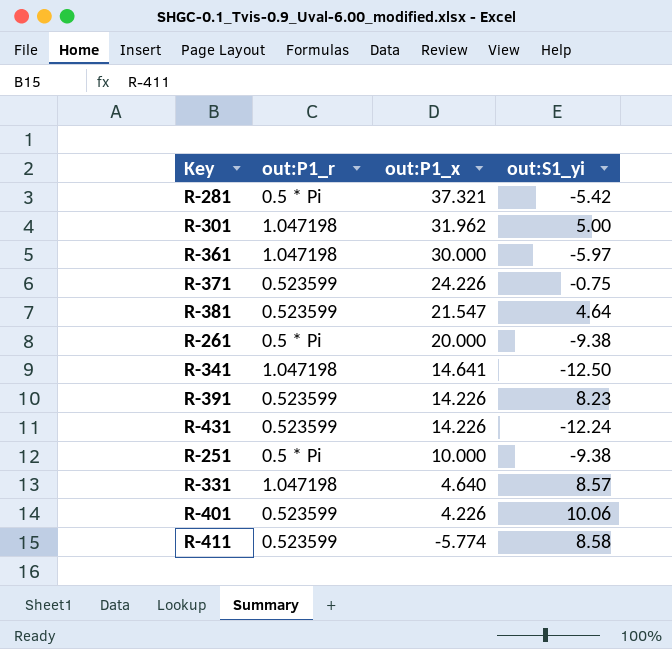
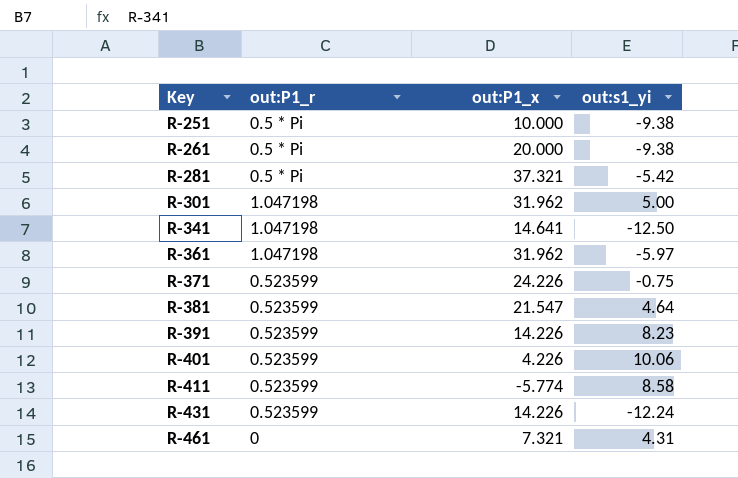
row order: out:P1_x descending -> Key ascending
column name: out:S1_yi -> out:s1_yi
row R-331: 1.047198 | 4.640 | 8.57 -> none
R-361 | out:P1_x: 30.000 -> 31.962
row R-461: none -> 0 | 7.321 | 4.31

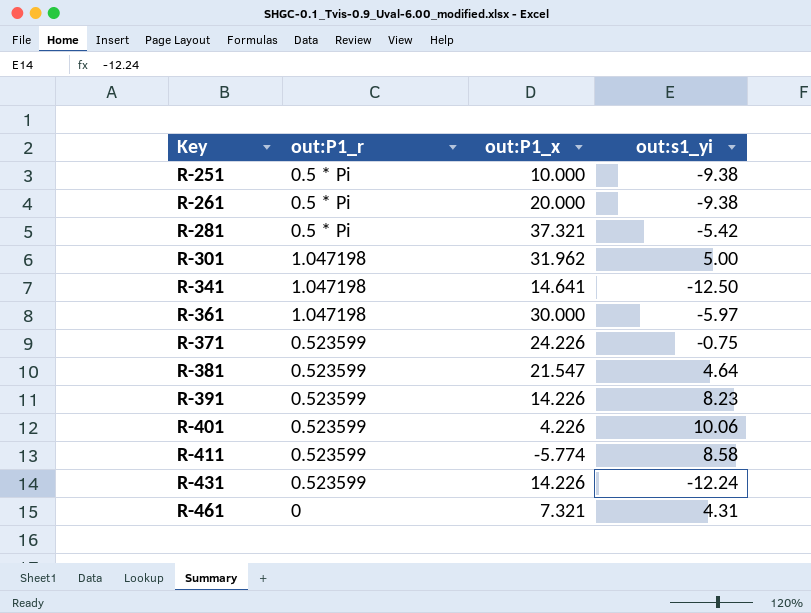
R-361 | out:P1_x: 31.962 -> 30.000

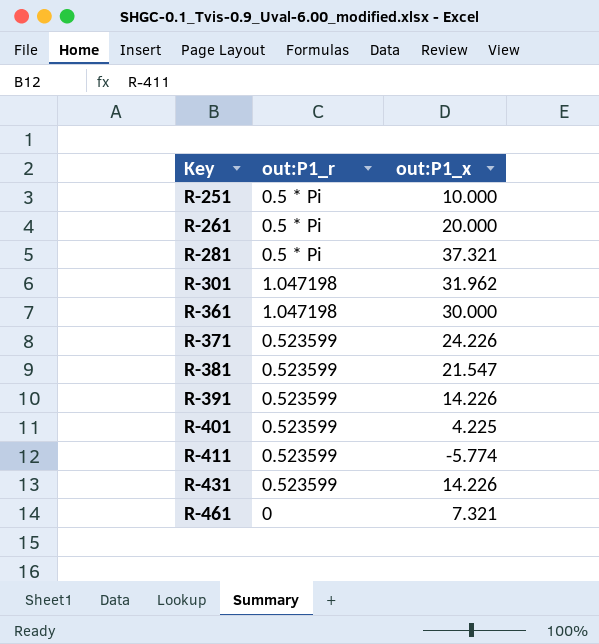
column out:s1_yi | position: 4 -> none
row R-341: 1.047198 | 14.641 | -12.50 -> none
R-401 | out:P1_x: 4.226 -> 4.225

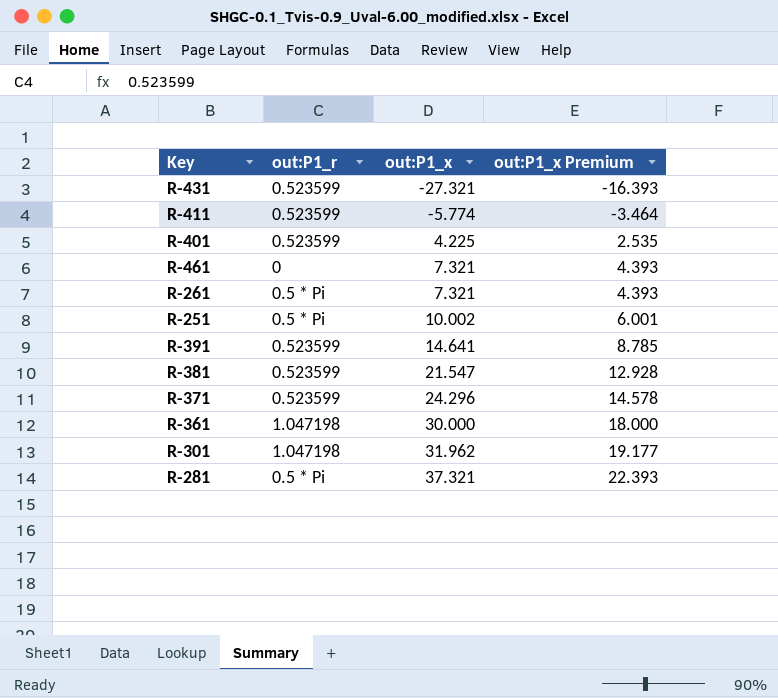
row order: Key ascending -> out:P1_x ascending
column out:P1_x Premium | formula: none -> [out:P1_x] * 0.6
R-431 | out:P1_x: 14.226 -> -27.321
R-261 | out:P1_x: 20.000 -> 7.321
R-251 | out:P1_x: 10.000 -> 10.002
R-391 | out:P1_x: 14.226 -> 14.641
R-371 | out:P1_x: 24.226 -> 24.296

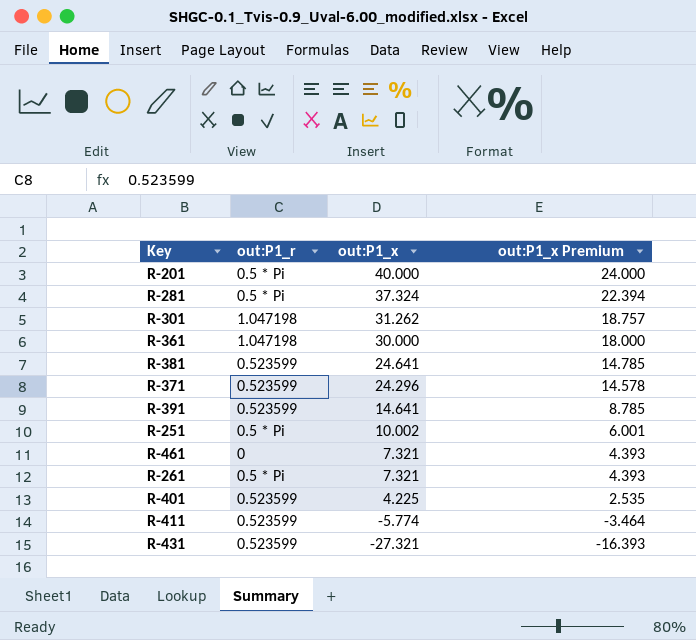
row order: out:P1_x ascending -> out:P1_x descending
row R-201: none -> 0.5 * Pi | 40.000 | 24.000
R-281 | out:P1_x: 37.321 -> 37.324
R-281 | out:P1_x Premium: 22.393 -> 22.394
R-301 | out:P1_x: 31.962 -> 31.262
R-301 | out:P1_x Premium: 19.177 -> 18.757
R-381 | out:P1_x: 21.547 -> 24.641
R-381 | out:P1_x Premium: 12.928 -> 14.785

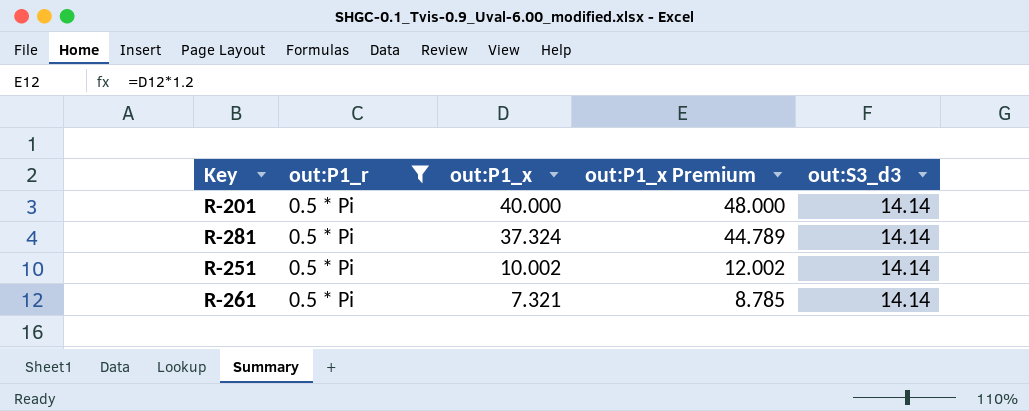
filter: none -> out:P1_r = 0.5 * Pi
column out:P1_x Premium | formula: [out:P1_x] * 0.6 -> [out:P1_x] * 1.2
column out:S3_d3 | position: none -> 5

